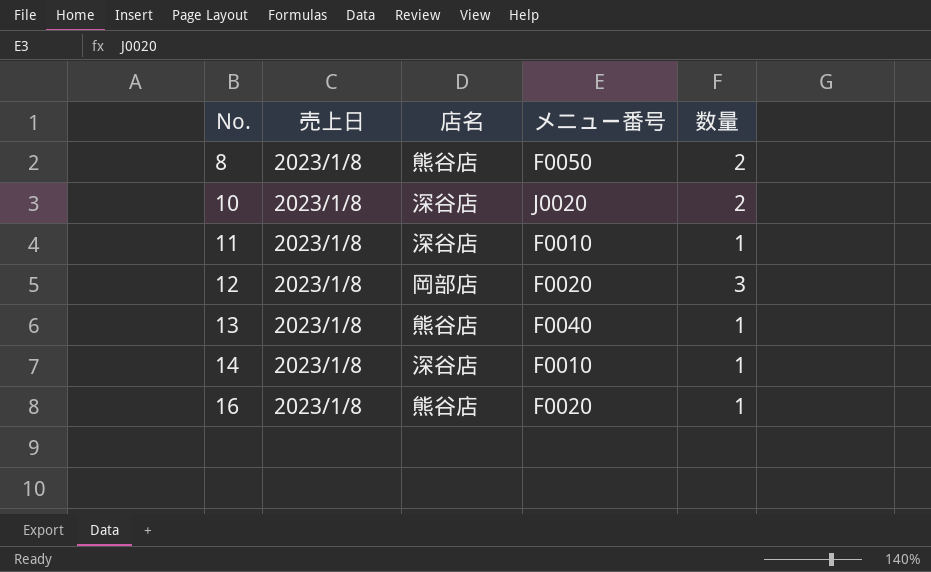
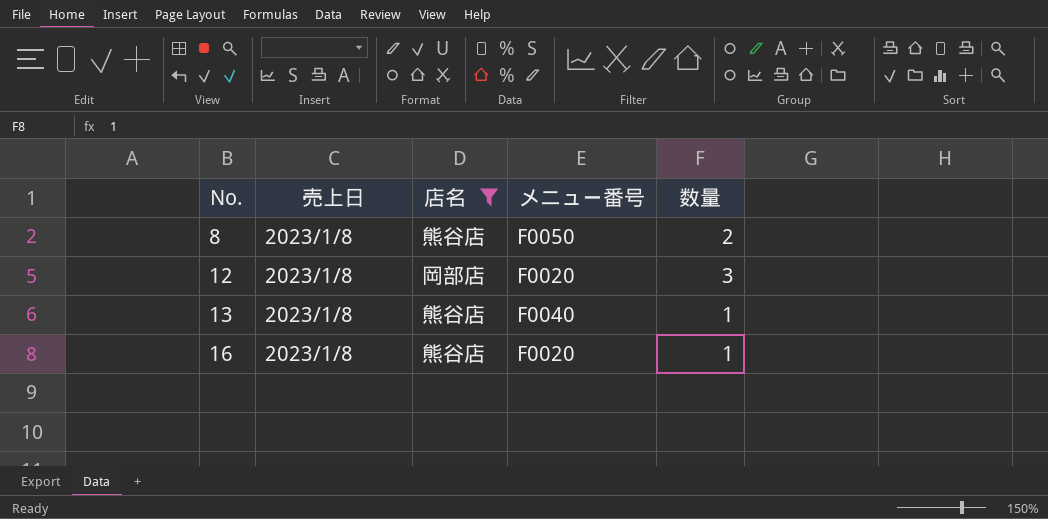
filter: none -> 店名 != 深谷店

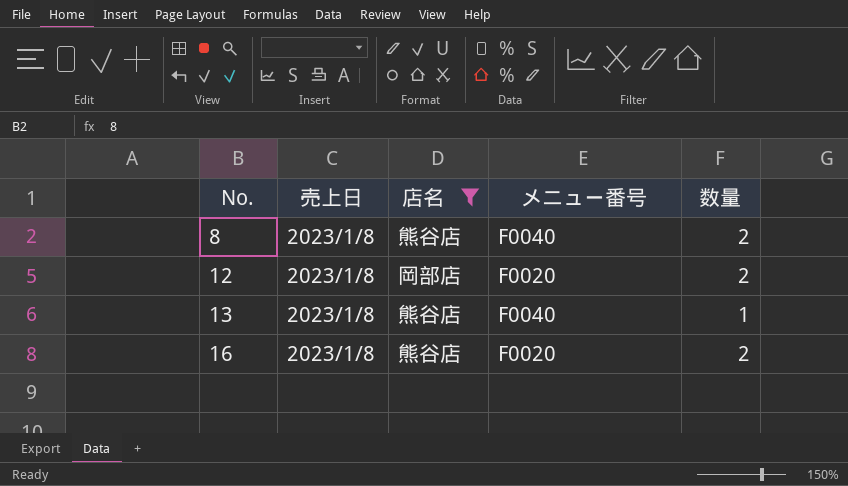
8 | メニュー番号: F0050 -> F0040
12 | 数量: 3 -> 2
16 | 数量: 1 -> 2

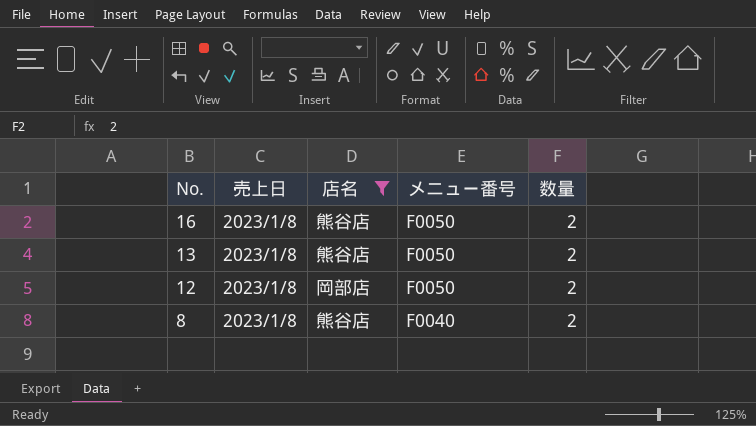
row order: No. ascending -> No. descending
16 | メニュー番号: F0020 -> F0050
13 | メニュー番号: F0040 -> F0050
13 | 数量: 1 -> 2
12 | メニュー番号: F0020 -> F0050

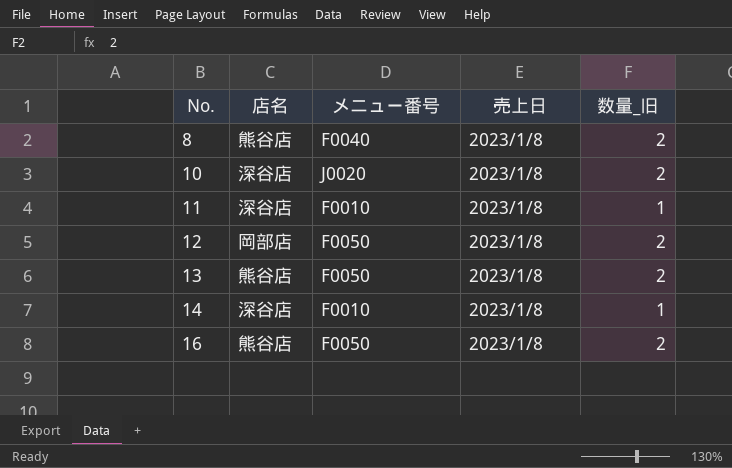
filter: 店名 != 深谷店 -> none
row order: No. descending -> No. ascending
column 売上日 | position: 2 -> 4
column name: 数量 -> 数量_旧

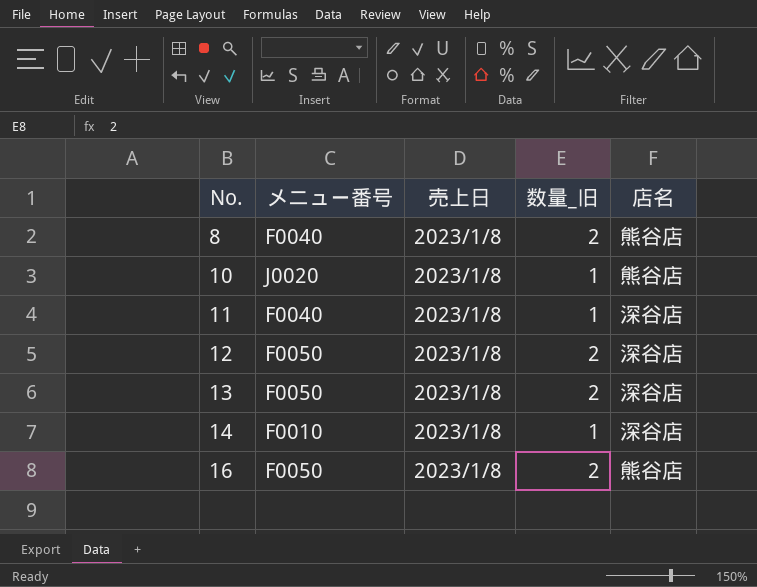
column 店名 | position: 2 -> 5
10 | 数量_旧: 2 -> 1
10 | 店名: 深谷店 -> 熊谷店
11 | メニュー番号: F0010 -> F0040
12 | 店名: 岡部店 -> 深谷店
13 | 店名: 熊谷店 -> 深谷店

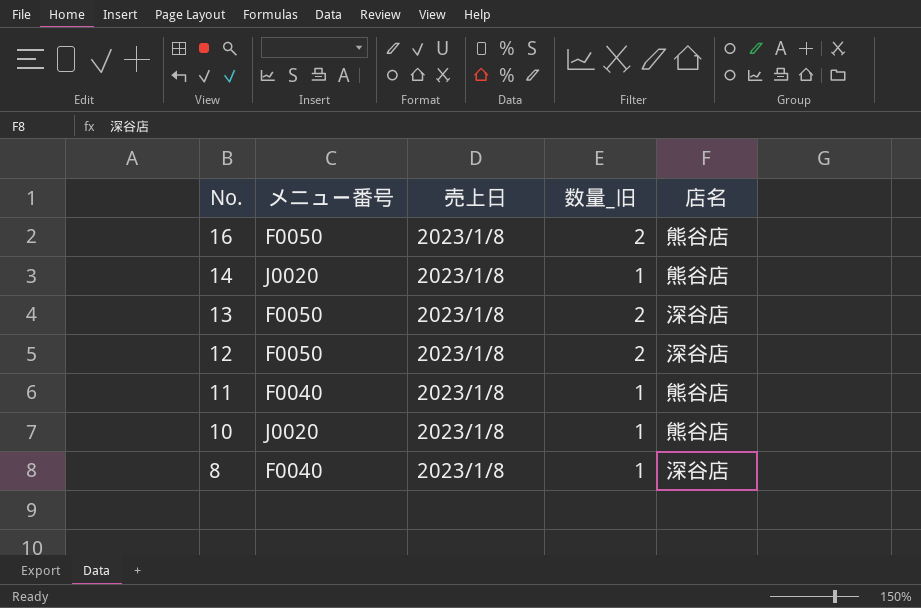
row order: No. ascending -> No. descending
14 | メニュー番号: F0010 -> J0020
14 | 店名: 深谷店 -> 熊谷店
11 | 店名: 深谷店 -> 熊谷店
8 | 数量_旧: 2 -> 1
8 | 店名: 熊谷店 -> 深谷店

